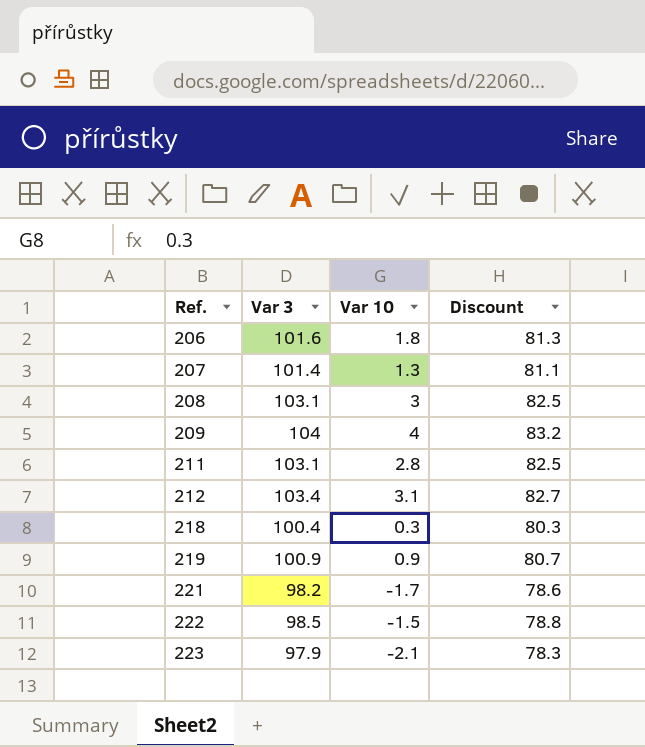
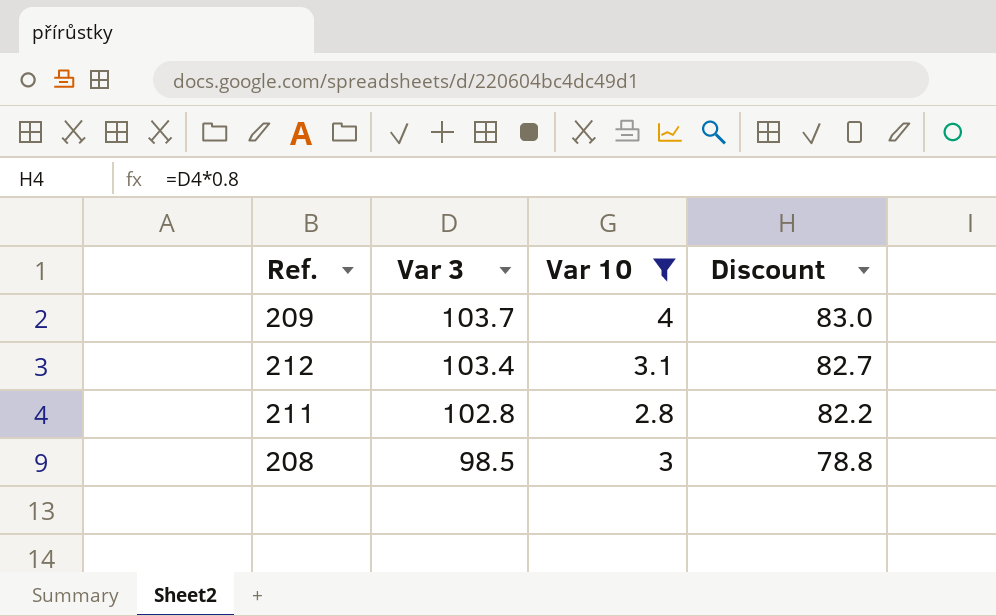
filter: none -> Var 10 >= 2.8
row order: Ref. ascending -> Var 3 descending
209 | Var 3: 104 -> 103.7
209 | Discount: 83.2 -> 83.0
211 | Var 3: 103.1 -> 102.8
211 | Discount: 82.5 -> 82.2
208 | Var 3: 103.1 -> 98.5
208 | Discount: 82.5 -> 78.8

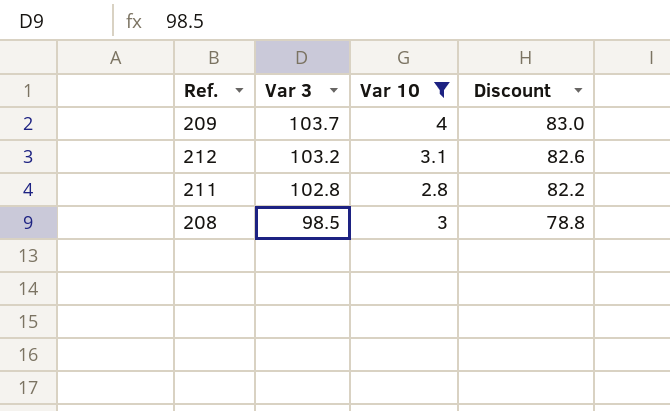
212 | Var 3: 103.4 -> 103.2
212 | Discount: 82.7 -> 82.6

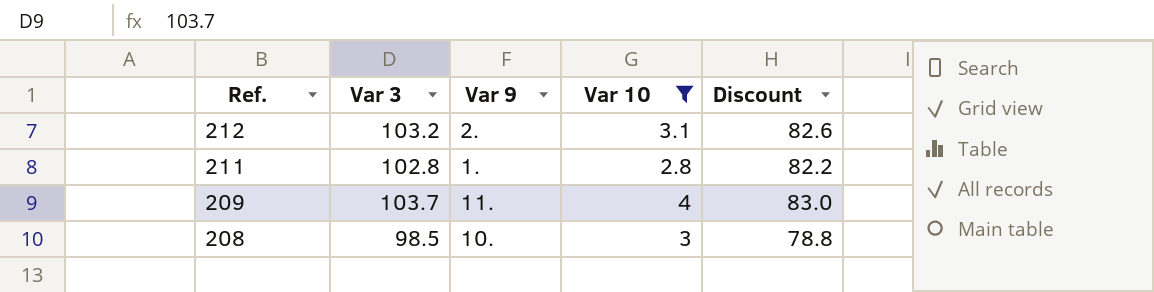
row order: Var 3 descending -> Ref. descending
column Var 9 | position: none -> 3

